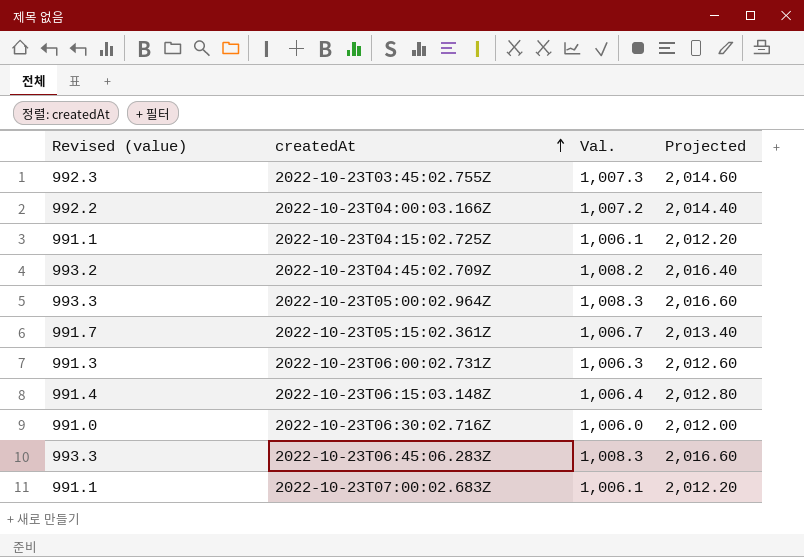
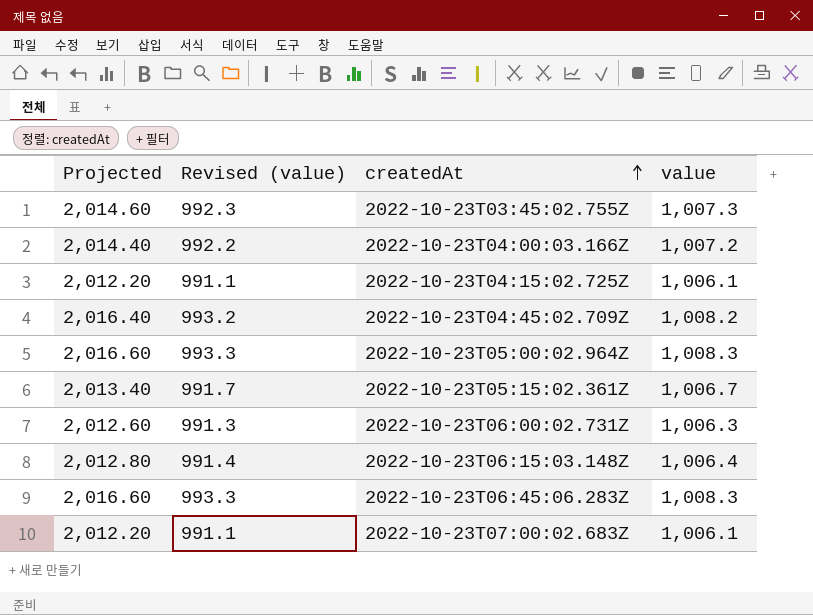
column Projected | position: 4 -> 1
column name: Val. -> value
row 2022-10-23T06:30:02.716Z: 991.0 | 1,006.0 | 2,012.00 -> none

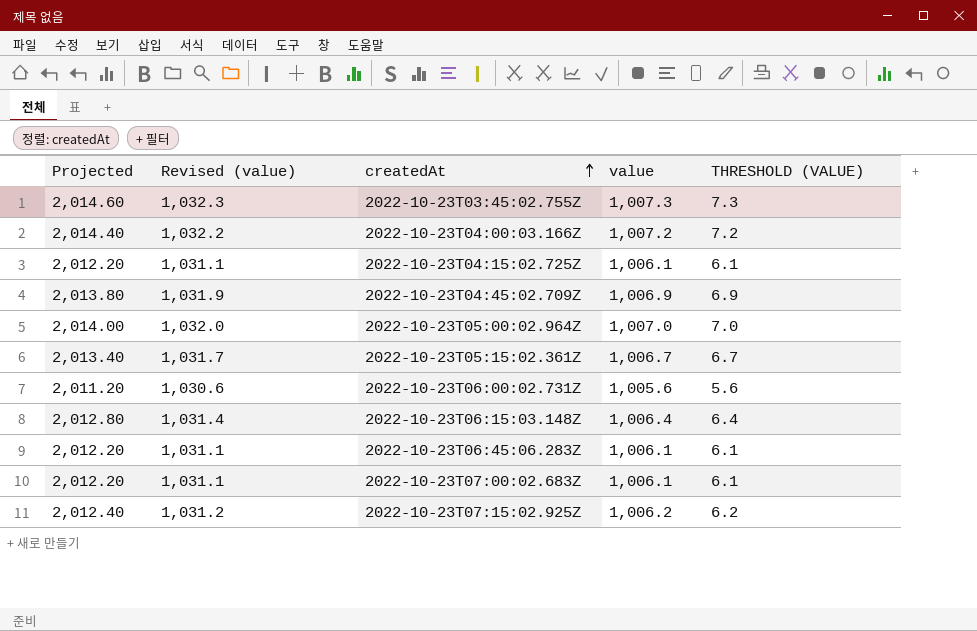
column Revised (value) | formula: [value] - 15 -> [value] + 25
column THRESHOLD (VALUE) | formula: none -> [value] - 1000
2022-10-23T04:45:02.709Z | Projected: 2,016.40 -> 2,013.80
2022-10-23T04:45:02.709Z | value: 1,008.2 -> 1,006.9
2022-10-23T05:00:02.964Z | Projected: 2,016.60 -> 2,014.00
2022-10-23T05:00:02.964Z | value: 1,008.3 -> 1,007.0
2022-10-23T06:00:02.731Z | Projected: 2,012.60 -> 2,011.20
2022-10-23T06:00:02.731Z | value: 1,006.3 -> 1,005.6
2022-10-23T06:45:06.283Z | Projected: 2,016.60 -> 2,012.20
2022-10-23T06:45:06.283Z | value: 1,008.3 -> 1,006.1
row 2022-10-23T07:15:02.925Z: none -> 2,012.40 | 1,031.2 | 1,006.2 | 6.2

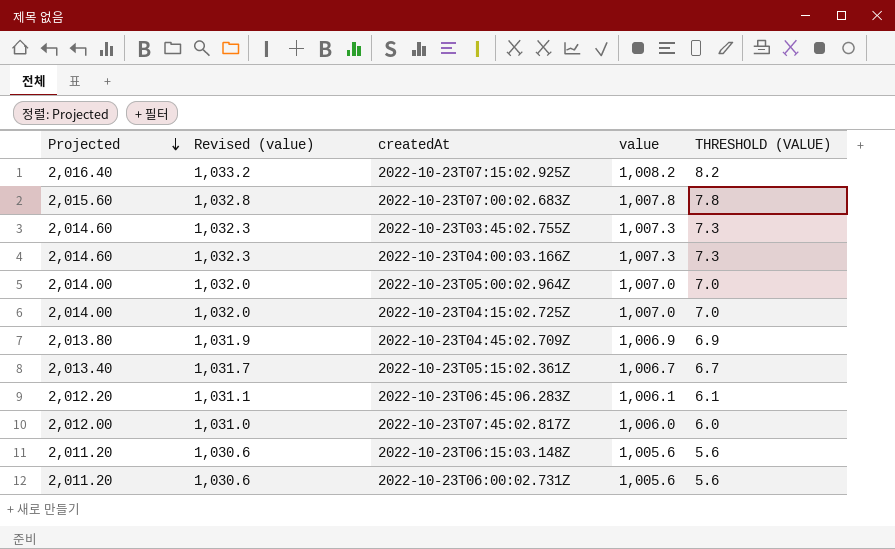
row order: createdAt ascending -> Projected descending
2022-10-23T07:15:02.925Z | Projected: 2,012.40 -> 2,016.40
2022-10-23T07:15:02.925Z | Revised (value): 1,031.2 -> 1,033.2
2022-10-23T07:15:02.925Z | value: 1,006.2 -> 1,008.2
2022-10-23T07:15:02.925Z | THRESHOLD (VALUE): 6.2 -> 8.2
2022-10-23T07:00:02.683Z | Projected: 2,012.20 -> 2,015.60
2022-10-23T07:00:02.683Z | Revised (value): 1,031.1 -> 1,032.8
2022-10-23T07:00:02.683Z | value: 1,006.1 -> 1,007.8
2022-10-23T07:00:02.683Z | THRESHOLD (VALUE): 6.1 -> 7.8
2022-10-23T04:00:03.166Z | Projected: 2,014.40 -> 2,014.60
2022-10-23T04:00:03.166Z | Revised (value): 1,032.2 -> 1,032.3
2022-10-23T04:00:03.166Z | value: 1,007.2 -> 1,007.3
2022-10-23T04:00:03.166Z | THRESHOLD (VALUE): 7.2 -> 7.3
2022-10-23T04:15:02.725Z | Projected: 2,012.20 -> 2,014.00
2022-10-23T04:15:02.725Z | Revised (value): 1,031.1 -> 1,032.0
2022-10-23T04:15:02.725Z | value: 1,006.1 -> 1,007.0
2022-10-23T04:15:02.725Z | THRESHOLD (VALUE): 6.1 -> 7.0
row 2022-10-23T07:45:02.817Z: none -> 2,012.00 | 1,031.0 | 1,006.0 | 6.0
2022-10-23T06:15:03.148Z | Projected: 2,012.80 -> 2,011.20
2022-10-23T06:15:03.148Z | Revised (value): 1,031.4 -> 1,030.6
2022-10-23T06:15:03.148Z | value: 1,006.4 -> 1,005.6
2022-10-23T06:15:03.148Z | THRESHOLD (VALUE): 6.4 -> 5.6

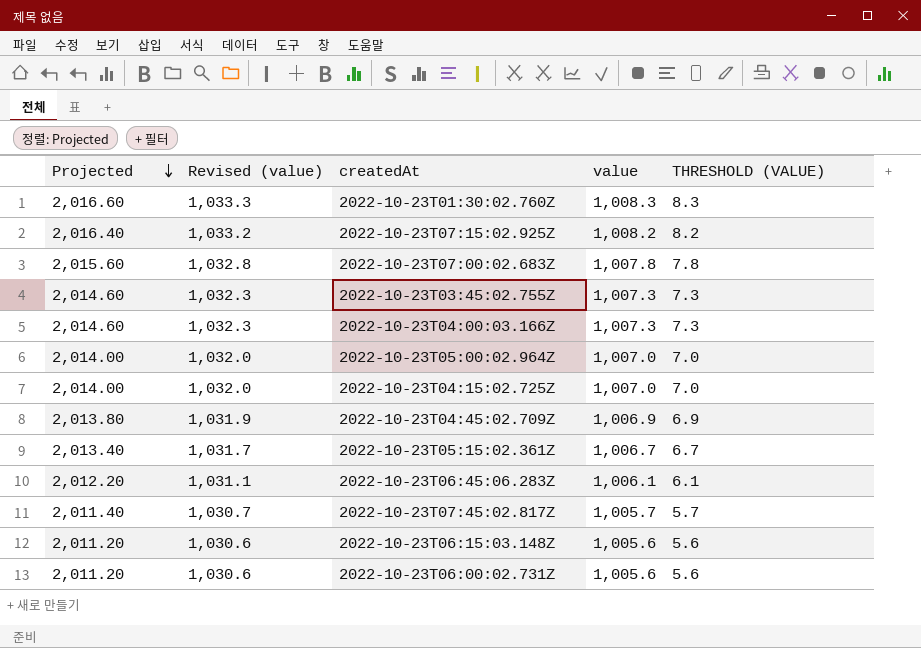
row 2022-10-23T01:30:02.760Z: none -> 2,016.60 | 1,033.3 | 1,008.3 | 8.3
2022-10-23T07:45:02.817Z | Projected: 2,012.00 -> 2,011.40
2022-10-23T07:45:02.817Z | Revised (value): 1,031.0 -> 1,030.7
2022-10-23T07:45:02.817Z | value: 1,006.0 -> 1,005.7
2022-10-23T07:45:02.817Z | THRESHOLD (VALUE): 6.0 -> 5.7

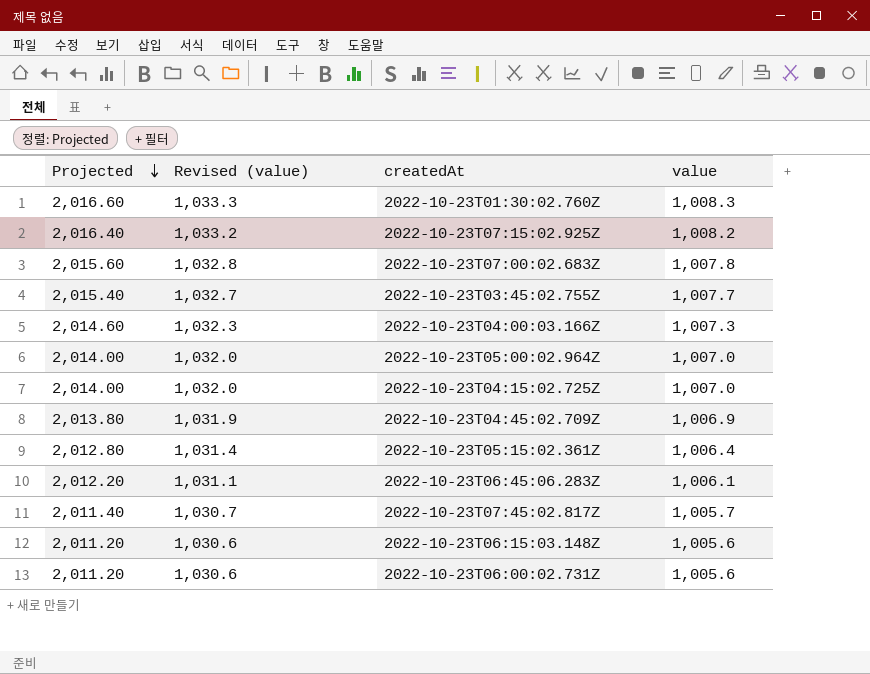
column THRESHOLD (VALUE) | formula: [value] - 1000 -> none
2022-10-23T03:45:02.755Z | Projected: 2,014.60 -> 2,015.40
2022-10-23T03:45:02.755Z | Revised (value): 1,032.3 -> 1,032.7
2022-10-23T03:45:02.755Z | value: 1,007.3 -> 1,007.7
2022-10-23T05:15:02.361Z | Projected: 2,013.40 -> 2,012.80
2022-10-23T05:15:02.361Z | Revised (value): 1,031.7 -> 1,031.4
2022-10-23T05:15:02.361Z | value: 1,006.7 -> 1,006.4

